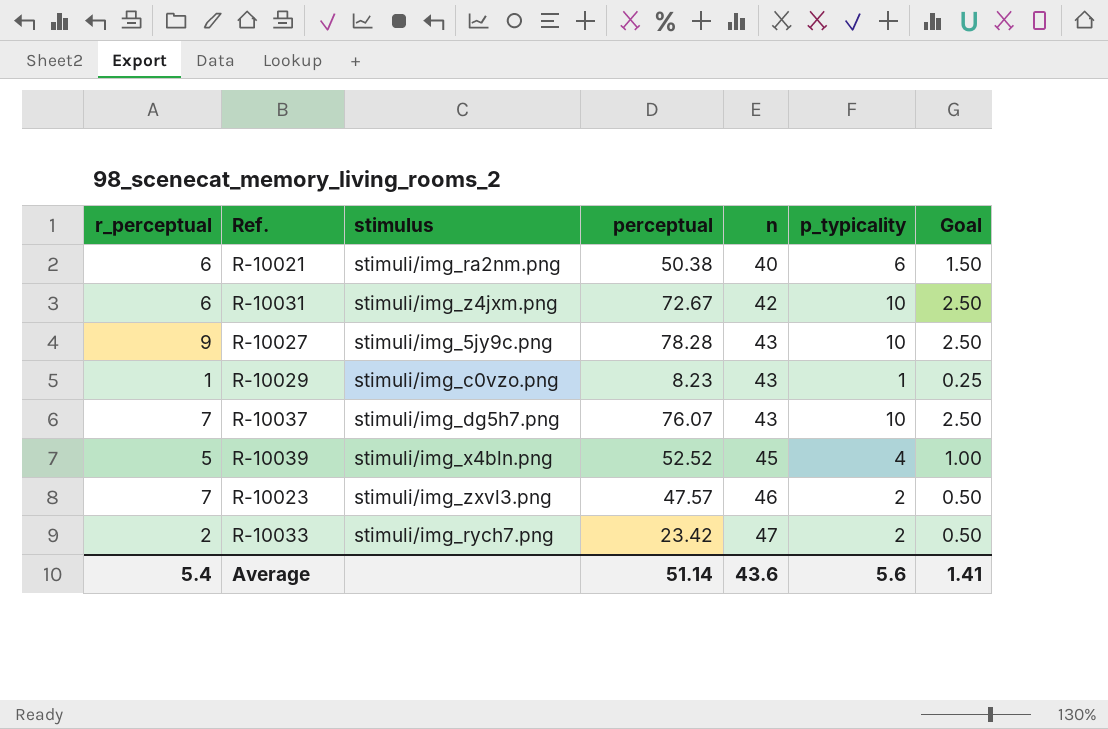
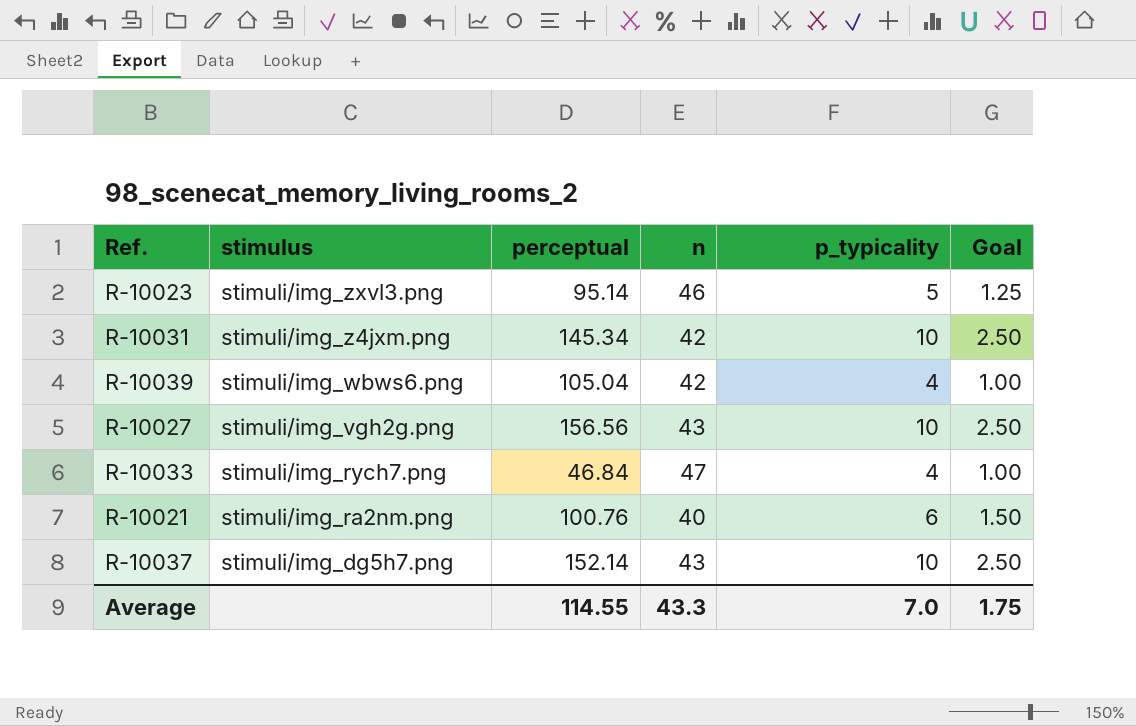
row order: n ascending -> stimulus descending
column r_perceptual | position: 1 -> none
row R-10029: 1 | stimuli/img_c0vzo.png | 8.23 | 43 | 1 | 0.25 -> none
R-10023 | perceptual: 47.57 -> 95.14
R-10023 | p_typicality: 2 -> 5
R-10023 | Goal: 0.50 -> 1.25
R-10031 | perceptual: 72.67 -> 145.34
R-10039 | stimulus: stimuli/img_x4bln.png -> stimuli/img_wbws6.png
R-10039 | perceptual: 52.52 -> 105.04
R-10039 | n: 45 -> 42
R-10027 | stimulus: stimuli/img_5jy9c.png -> stimuli/img_vgh2g.png
R-10027 | perceptual: 78.28 -> 156.56
R-10033 | perceptual: 23.42 -> 46.84
R-10033 | p_typicality: 2 -> 4
R-10033 | Goal: 0.50 -> 1.00
R-10021 | perceptual: 50.38 -> 100.76
R-10037 | perceptual: 76.07 -> 152.14
Average | perceptual: 51.14 -> 114.55
Average | n: 43.6 -> 43.3
Average | p_typicality: 5.6 -> 7.0
Average | Goal: 1.41 -> 1.75

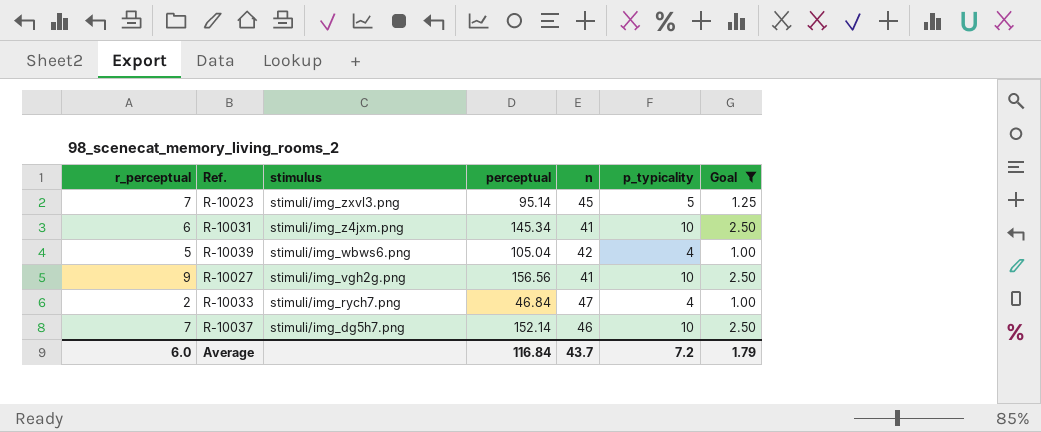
filter: none -> Goal != 1.50
column r_perceptual | position: none -> 1
R-10023 | n: 46 -> 45
R-10031 | n: 42 -> 41
R-10027 | n: 43 -> 41
R-10037 | n: 43 -> 46
Average | perceptual: 114.55 -> 116.84
Average | n: 43.3 -> 43.7
Average | p_typicality: 7.0 -> 7.2
Average | Goal: 1.75 -> 1.79

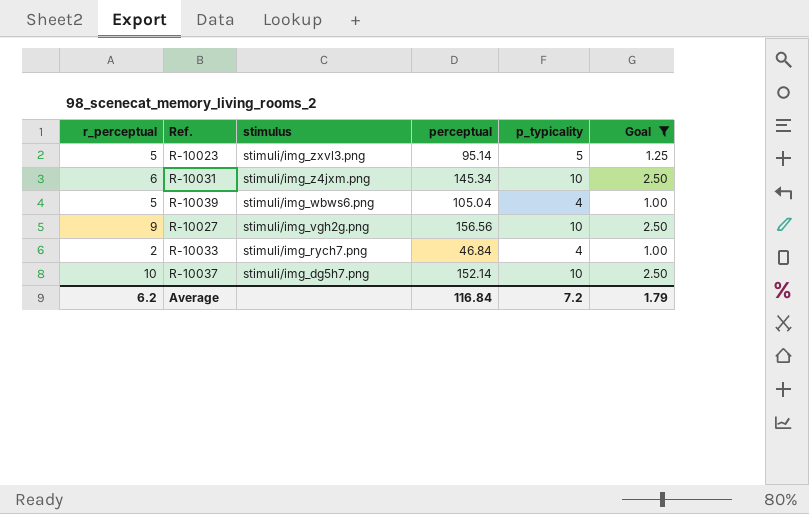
column n | position: 5 -> none
R-10023 | r_perceptual: 7 -> 5
R-10037 | r_perceptual: 7 -> 10
Average | r_perceptual: 6.0 -> 6.2

